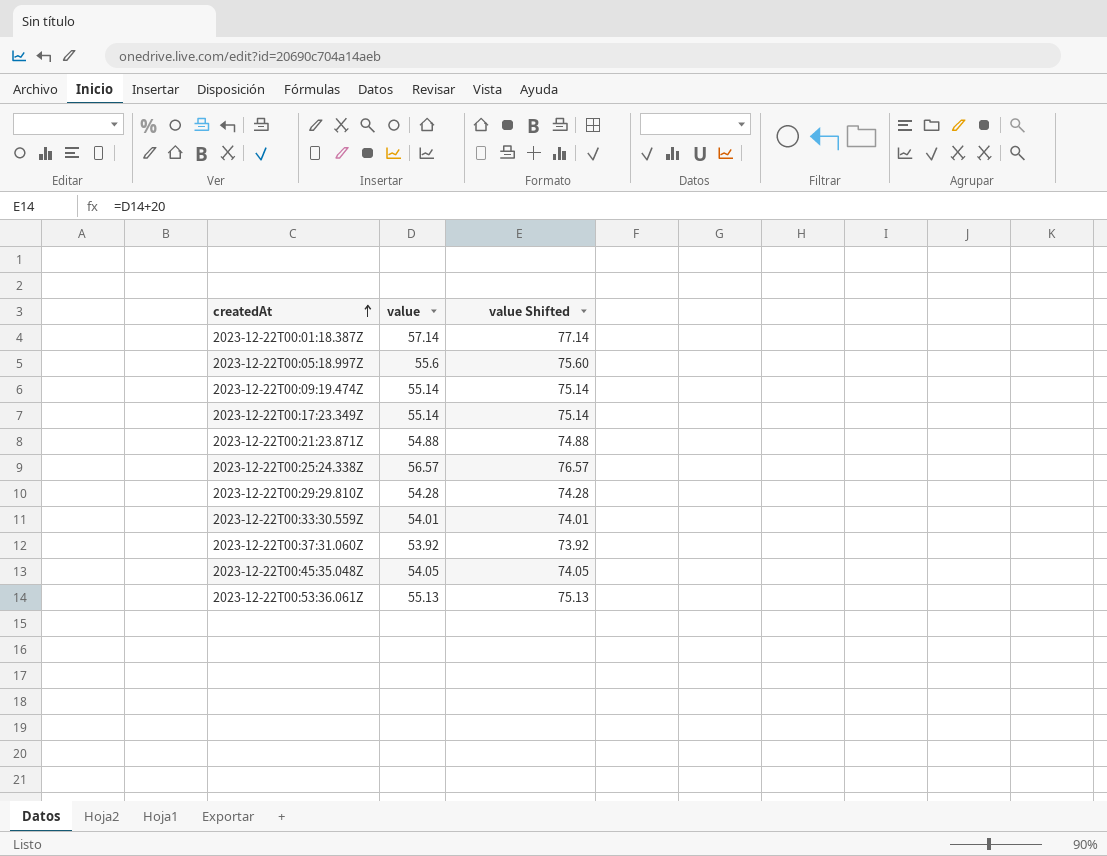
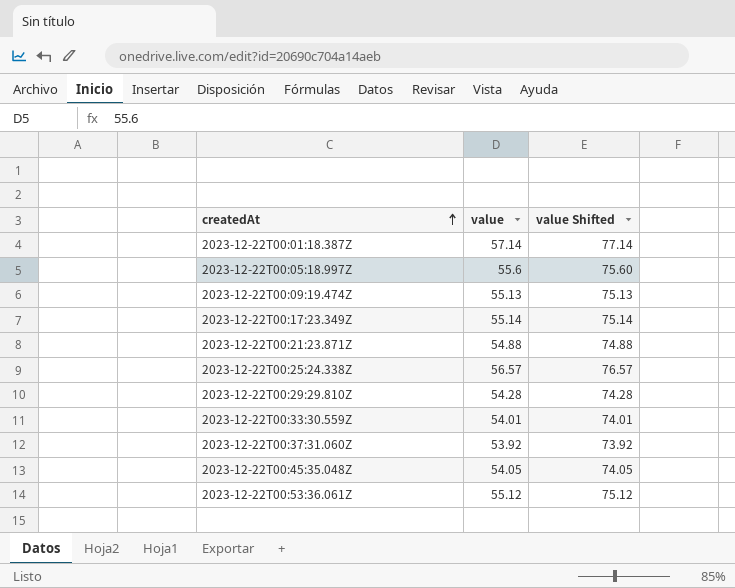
2023-12-22T00:09:19.474Z | value: 55.14 -> 55.13
2023-12-22T00:09:19.474Z | value Shifted: 75.14 -> 75.13
2023-12-22T00:53:36.061Z | value: 55.13 -> 55.12
2023-12-22T00:53:36.061Z | value Shifted: 75.13 -> 75.12

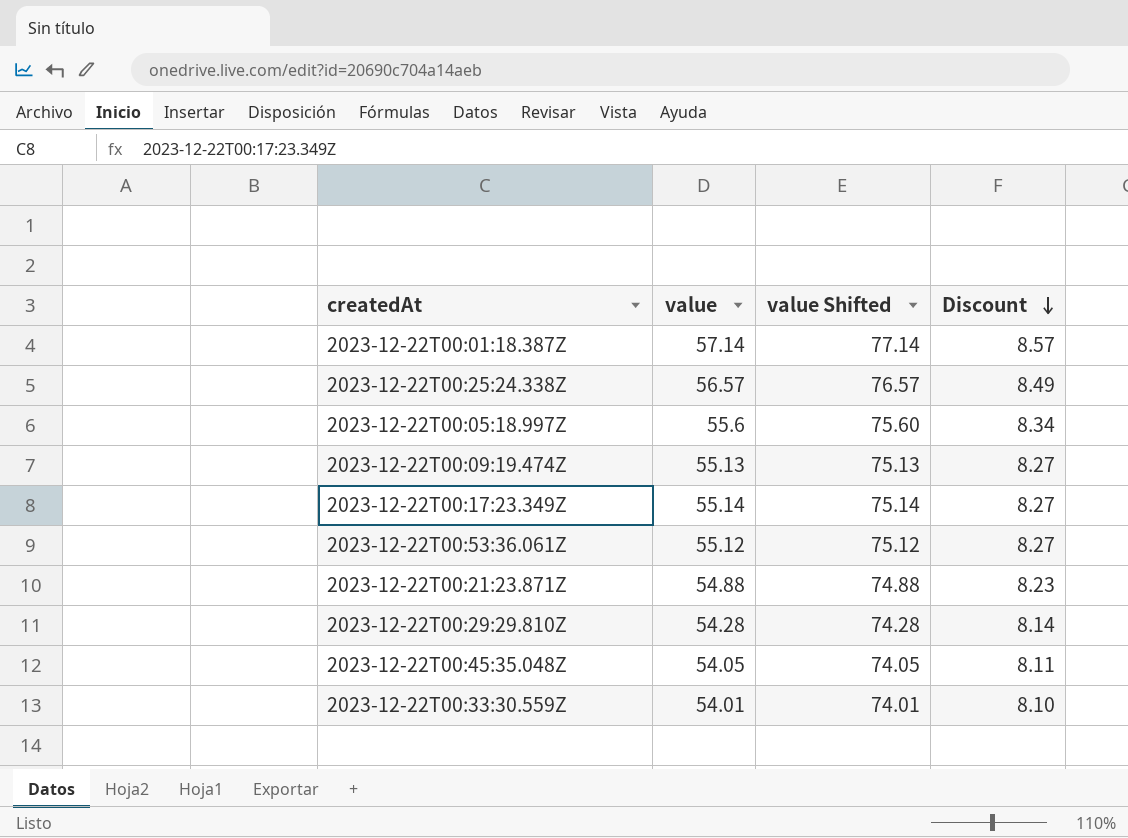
row order: createdAt ascending -> Discount descending
column Discount | formula: none -> [value] * 0.15
row 2023-12-22T00:37:31.060Z: 53.92 | 73.92 -> none

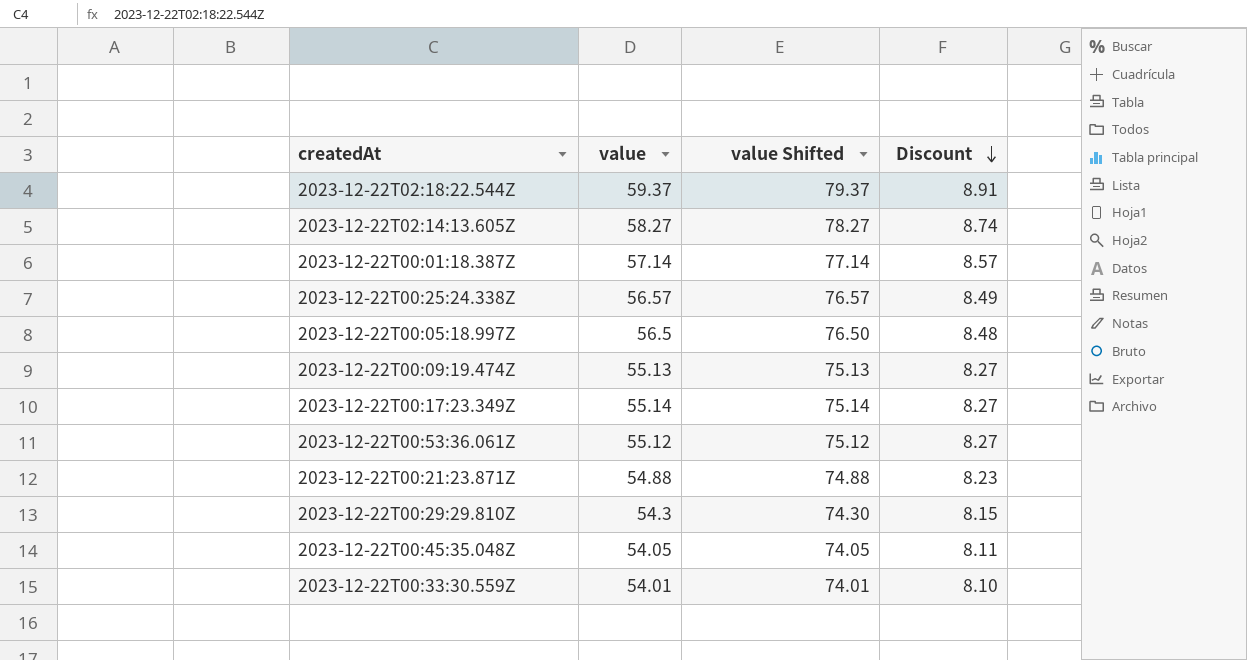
row 2023-12-22T02:18:22.544Z: none -> 59.37 | 79.37 | 8.91
row 2023-12-22T02:14:13.605Z: none -> 58.27 | 78.27 | 8.74
2023-12-22T00:05:18.997Z | value: 55.6 -> 56.5
2023-12-22T00:05:18.997Z | value Shifted: 75.60 -> 76.50
2023-12-22T00:05:18.997Z | Discount: 8.34 -> 8.48
2023-12-22T00:29:29.810Z | value: 54.28 -> 54.3
2023-12-22T00:29:29.810Z | value Shifted: 74.28 -> 74.30
2023-12-22T00:29:29.810Z | Discount: 8.14 -> 8.15

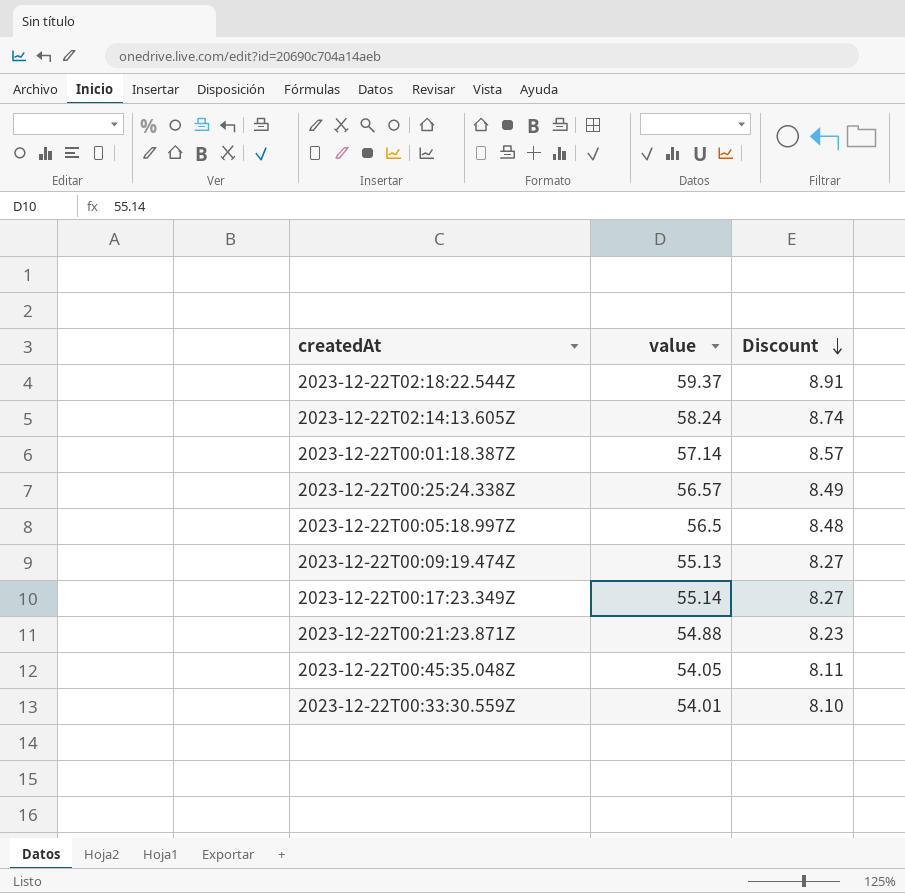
column value Shifted | formula: [value] + 20 -> none
row 2023-12-22T00:53:36.061Z: 55.12 | 75.12 | 8.27 -> none
row 2023-12-22T00:29:29.810Z: 54.3 | 74.30 | 8.15 -> none
2023-12-22T02:14:13.605Z | value: 58.27 -> 58.24

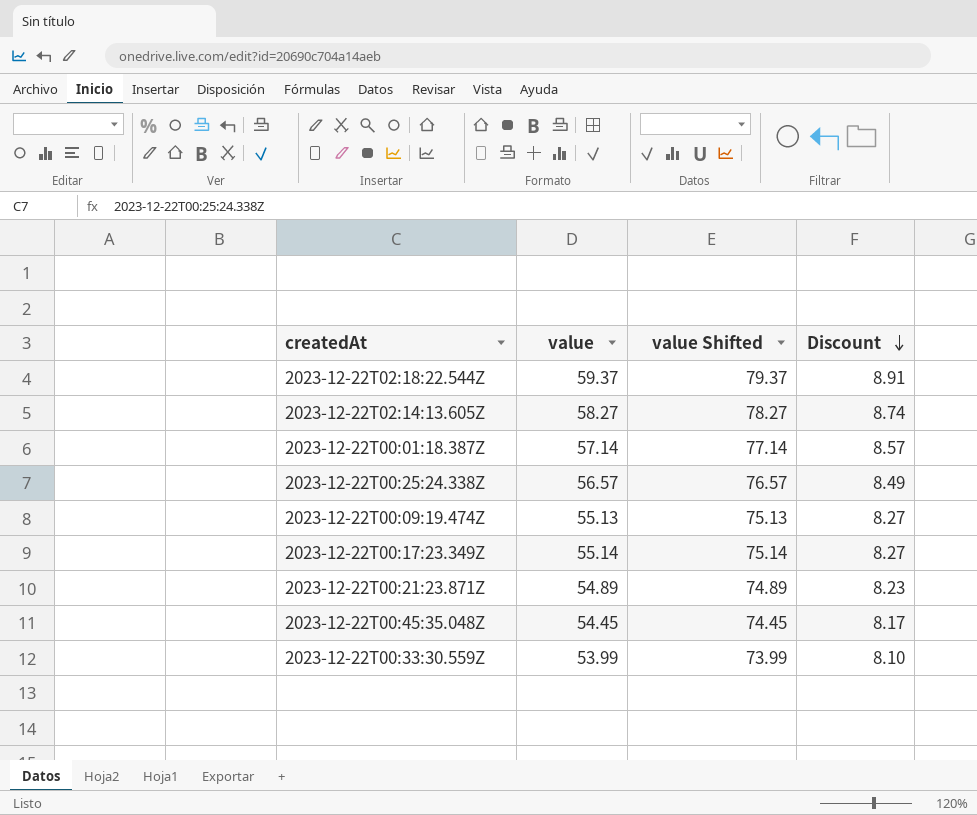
column value Shifted | formula: none -> [value] + 20
row 2023-12-22T00:05:18.997Z: 56.5 | 8.48 -> none
2023-12-22T02:14:13.605Z | value: 58.24 -> 58.27
2023-12-22T00:21:23.871Z | value: 54.88 -> 54.89
2023-12-22T00:45:35.048Z | value: 54.05 -> 54.45
2023-12-22T00:45:35.048Z | Discount: 8.11 -> 8.17
2023-12-22T00:33:30.559Z | value: 54.01 -> 53.99

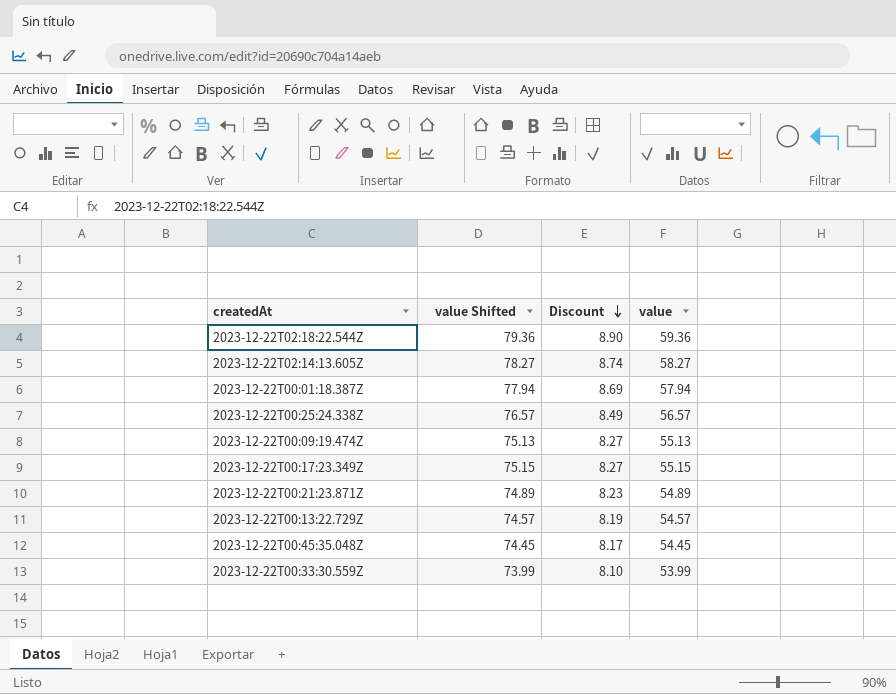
column value | position: 2 -> 4
2023-12-22T02:18:22.544Z | value Shifted: 79.37 -> 79.36
2023-12-22T02:18:22.544Z | Discount: 8.91 -> 8.90
2023-12-22T02:18:22.544Z | value: 59.37 -> 59.36
2023-12-22T00:01:18.387Z | value Shifted: 77.14 -> 77.94
2023-12-22T00:01:18.387Z | Discount: 8.57 -> 8.69
2023-12-22T00:01:18.387Z | value: 57.14 -> 57.94
2023-12-22T00:17:23.349Z | value Shifted: 75.14 -> 75.15
2023-12-22T00:17:23.349Z | value: 55.14 -> 55.15
row 2023-12-22T00:13:22.729Z: none -> 74.57 | 8.19 | 54.57

